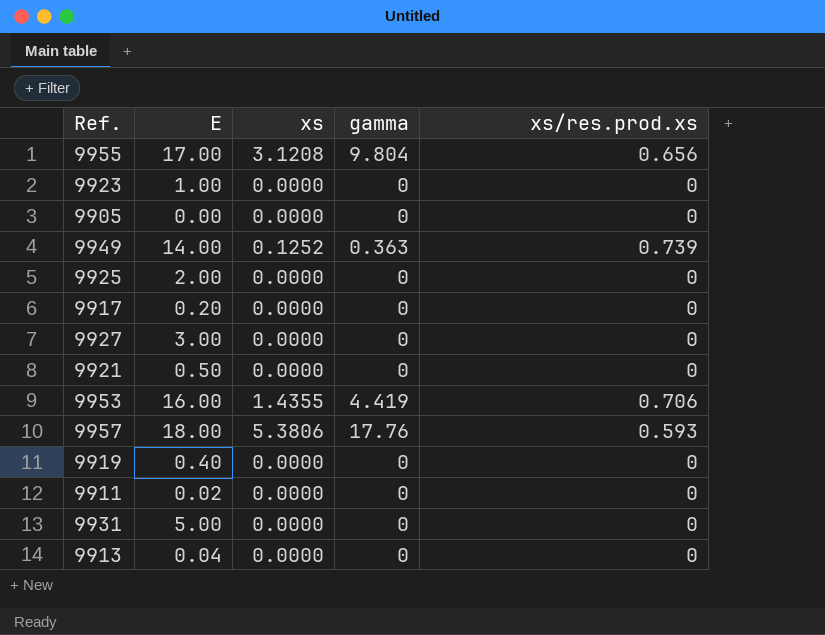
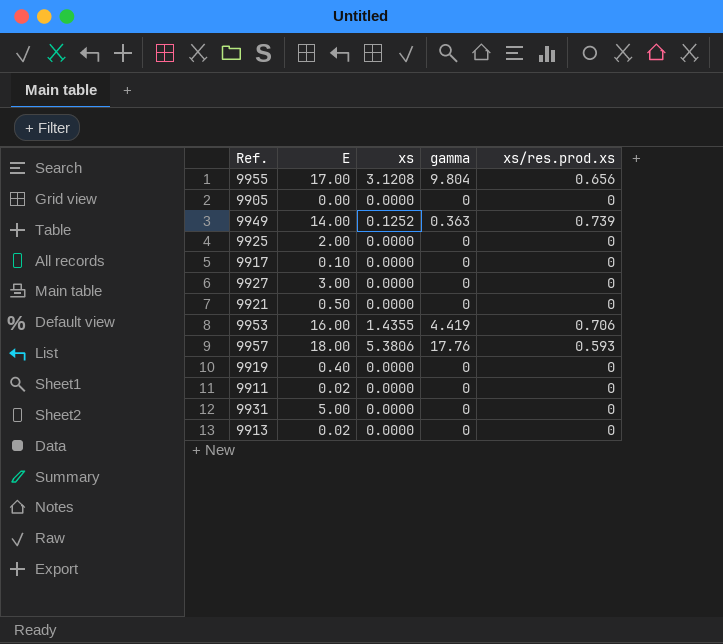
row 9923: 1.00 | 0.0000 | 0 | 0 -> none
9917 | E: 0.20 -> 0.10
9913 | E: 0.04 -> 0.02

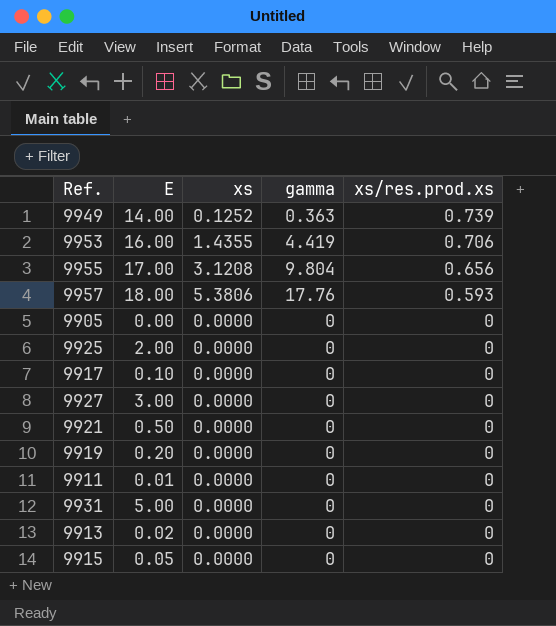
row order: none -> xs/res.prod.xs descending
9919 | E: 0.40 -> 0.20
9911 | E: 0.02 -> 0.01
row 9915: none -> 0.05 | 0.0000 | 0 | 0

